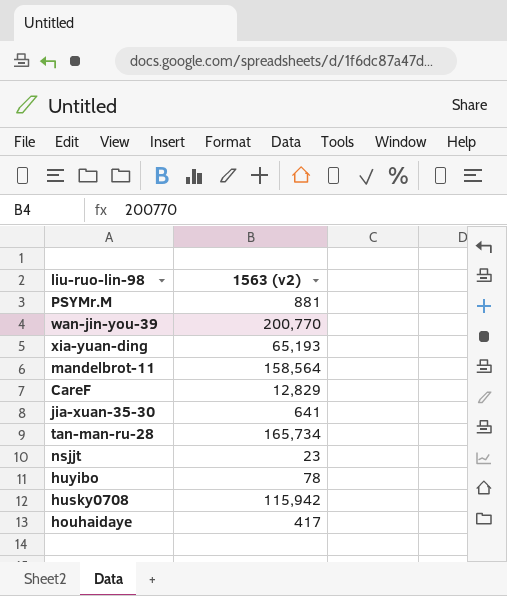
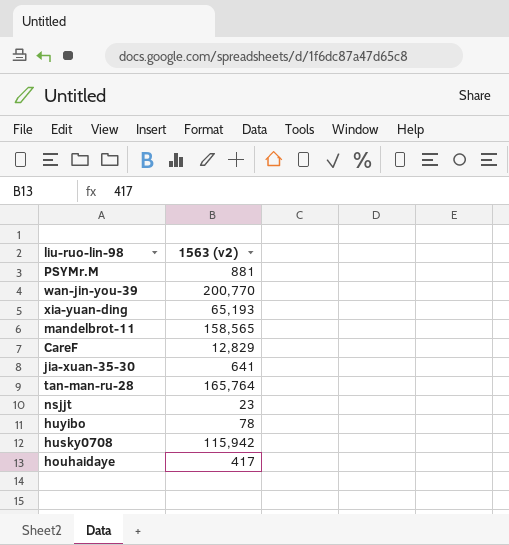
mandelbrot-11 | 1563 (v2): 158,564 -> 158,565
tan-man-ru-28 | 1563 (v2): 165,734 -> 165,764

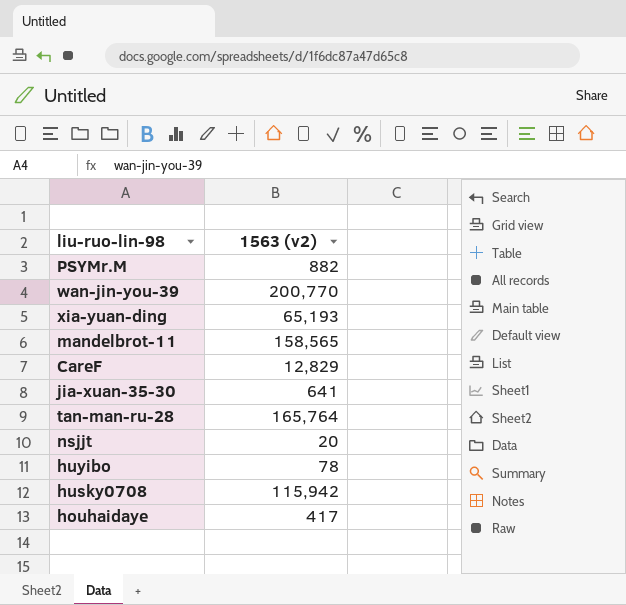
PSYMr.M | 1563 (v2): 881 -> 882
nsjjt | 1563 (v2): 23 -> 20

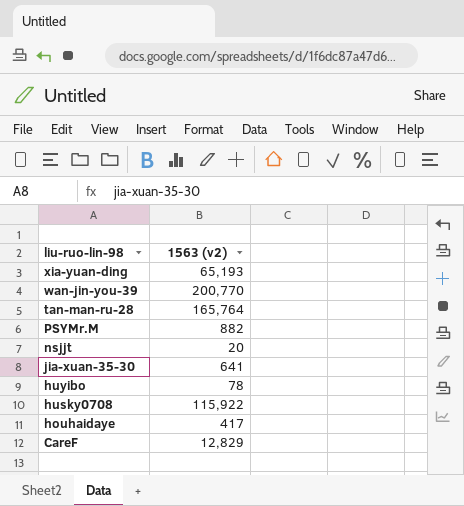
row order: none -> liu-ruo-lin-98 descending
row mandelbrot-11: 158,565 -> none
husky0708 | 1563 (v2): 115,942 -> 115,922

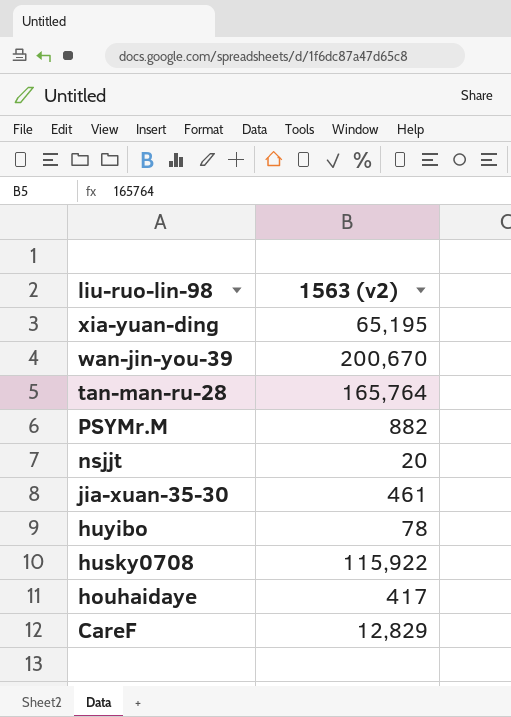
xia-yuan-ding | 1563 (v2): 65,193 -> 65,195
wan-jin-you-39 | 1563 (v2): 200,770 -> 200,670
jia-xuan-35-30 | 1563 (v2): 641 -> 461

